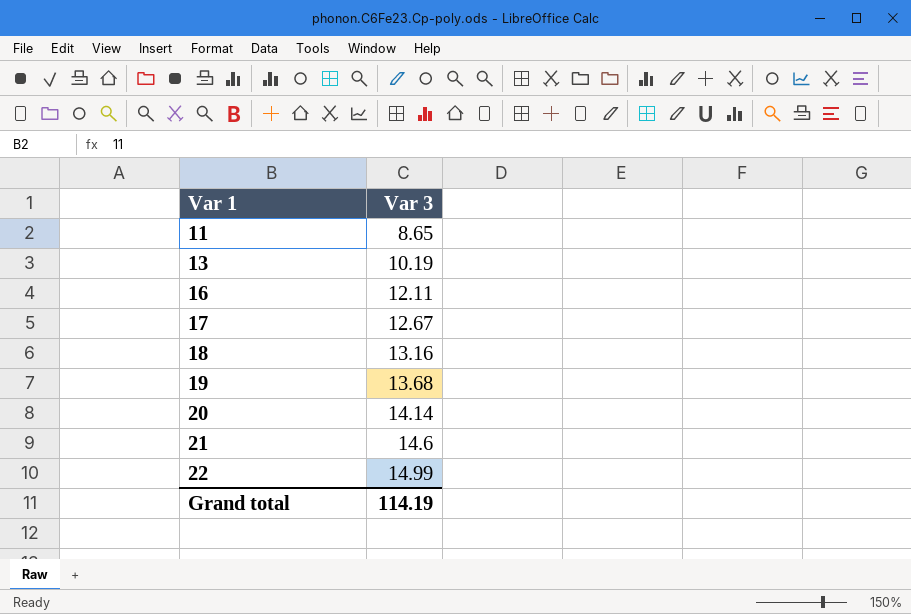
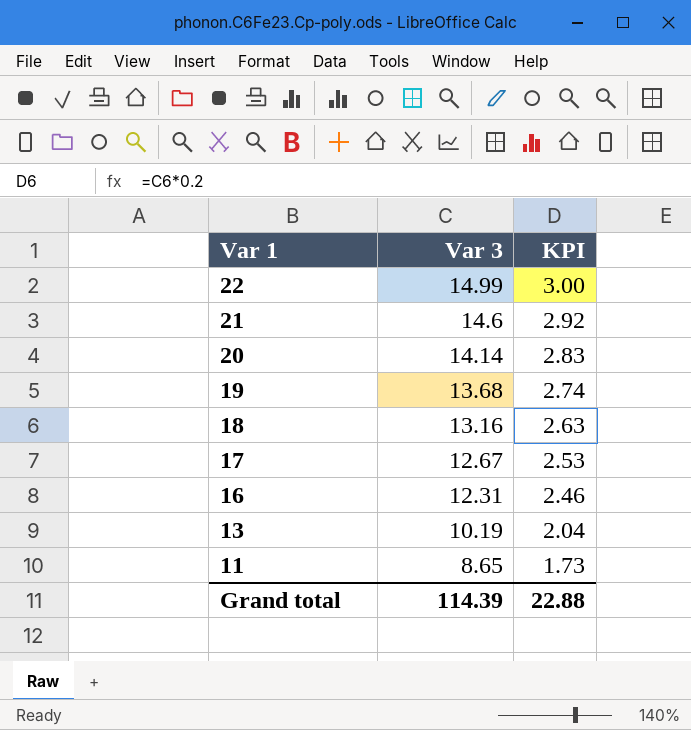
row order: Var 1 ascending -> Var 1 descending
column KPI | formula: none -> [Var 3] * 0.2
16 | Var 3: 12.11 -> 12.31
Grand total | Var 3: 114.19 -> 114.39

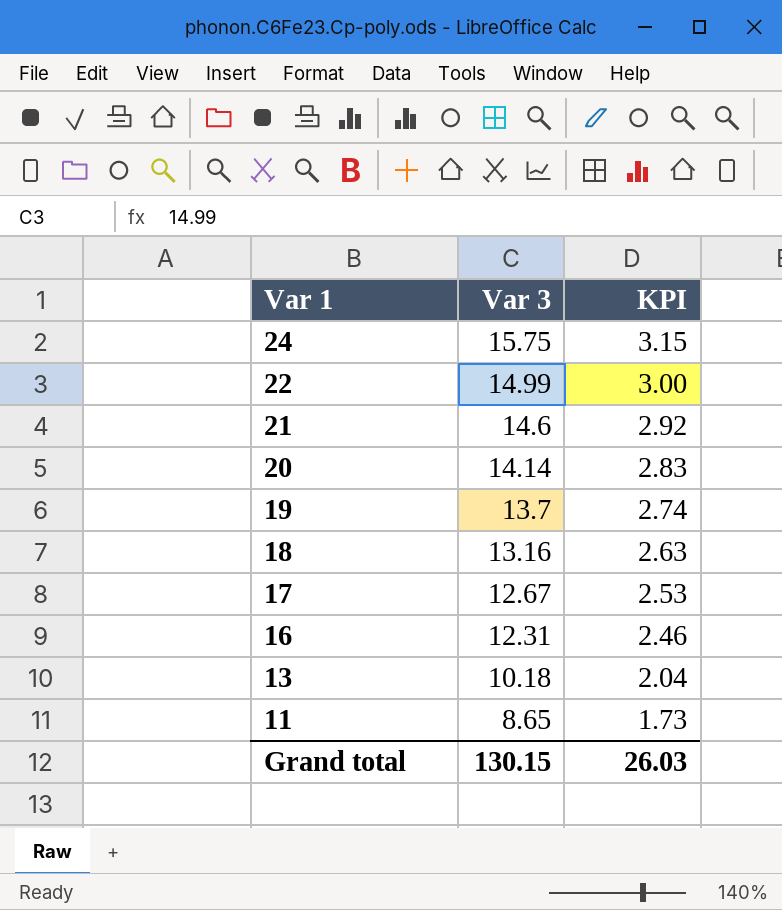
row 24: none -> 15.75 | 3.15
19 | Var 3: 13.68 -> 13.7
13 | Var 3: 10.19 -> 10.18
Grand total | Var 3: 114.39 -> 130.15
Grand total | KPI: 22.88 -> 26.03

